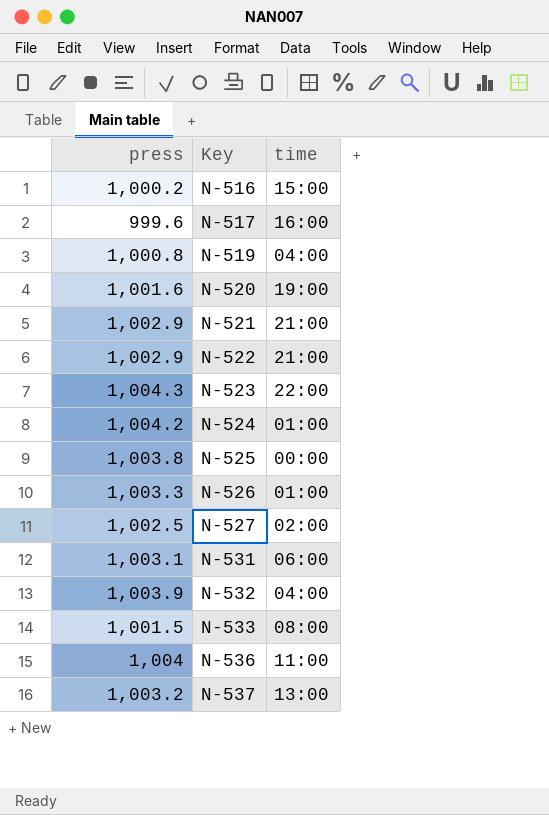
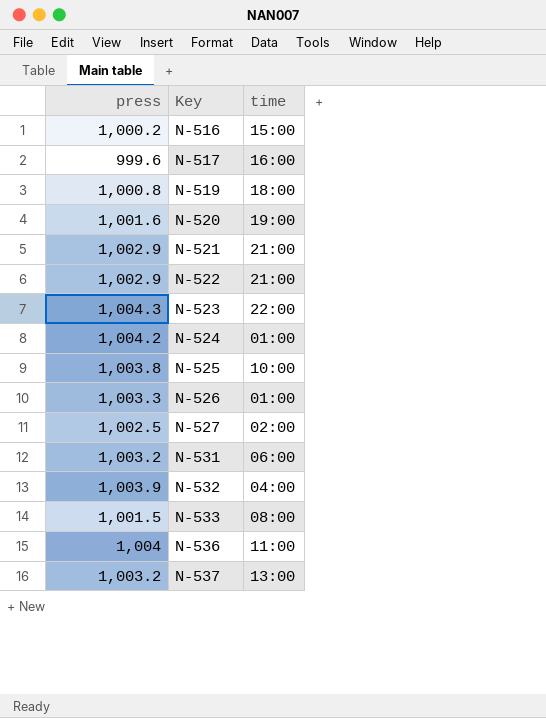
N-519 | time: 04:00 -> 18:00
N-525 | time: 00:00 -> 10:00
N-531 | press: 1,003.1 -> 1,003.2

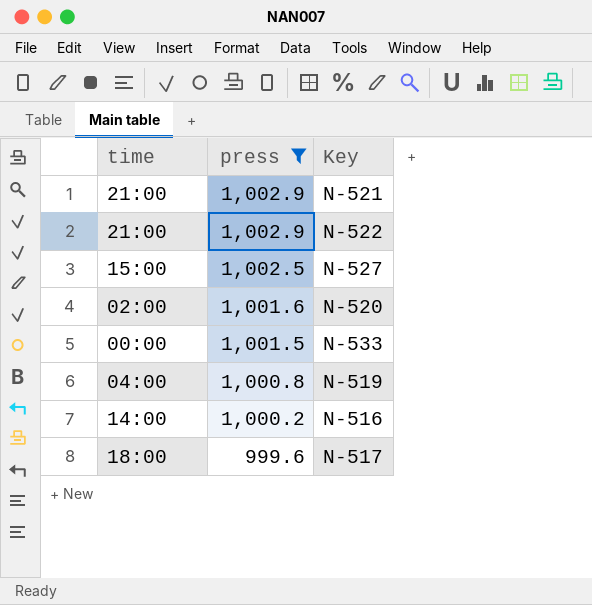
filter: none -> press <= 1,002.9
row order: Key ascending -> press descending
column time | position: 3 -> 1
N-527 | time: 02:00 -> 15:00
N-520 | time: 19:00 -> 02:00
N-533 | time: 08:00 -> 00:00
N-519 | time: 18:00 -> 04:00
N-516 | time: 15:00 -> 14:00
N-517 | time: 16:00 -> 18:00

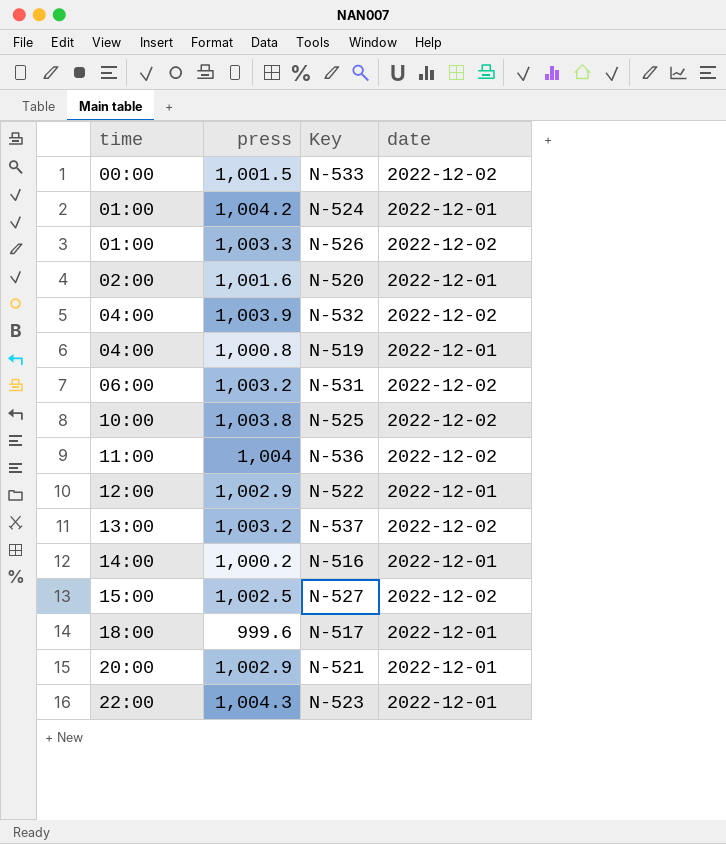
filter: press <= 1,002.9 -> none
row order: press descending -> time ascending
column date | position: none -> 4
N-522 | time: 21:00 -> 12:00
N-521 | time: 21:00 -> 20:00

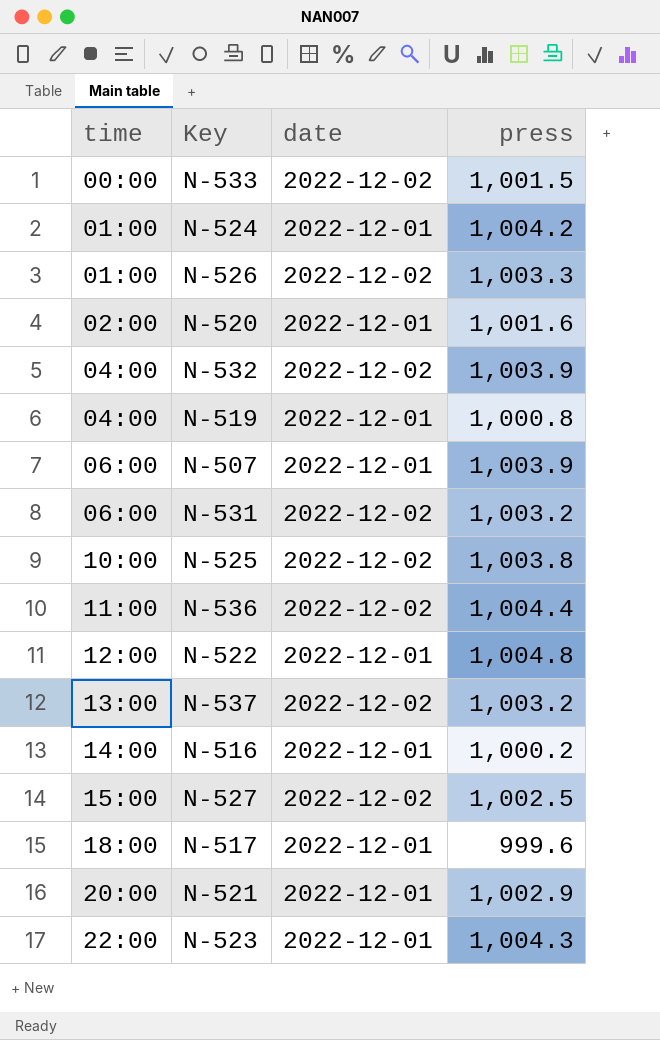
column press | position: 2 -> 4
row N-507: none -> 06:00 | 2022-12-01 | 1,003.9
N-536 | press: 1,004 -> 1,004.4
N-522 | press: 1,002.9 -> 1,004.8

